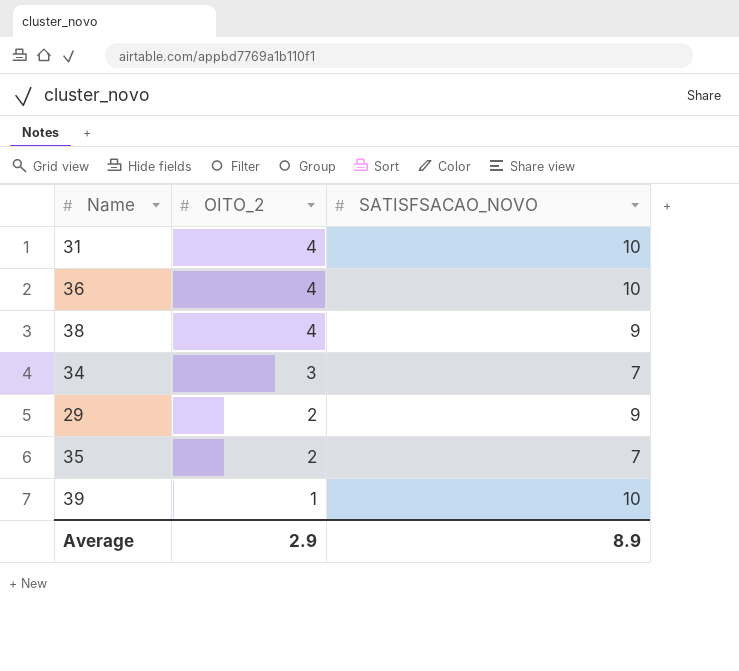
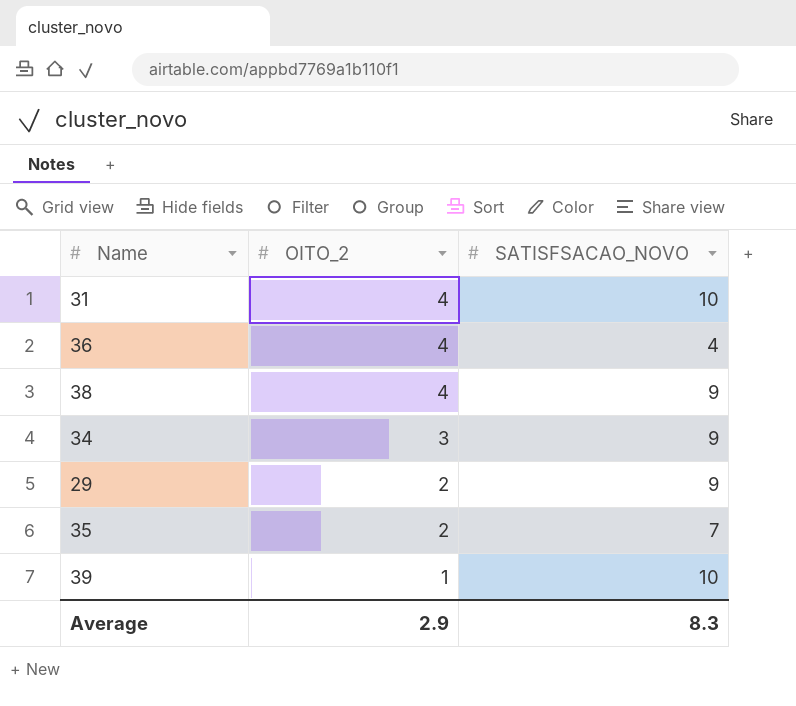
36 | SATISFSACAO_NOVO: 10 -> 4
34 | SATISFSACAO_NOVO: 7 -> 9
Average | SATISFSACAO_NOVO: 8.9 -> 8.3

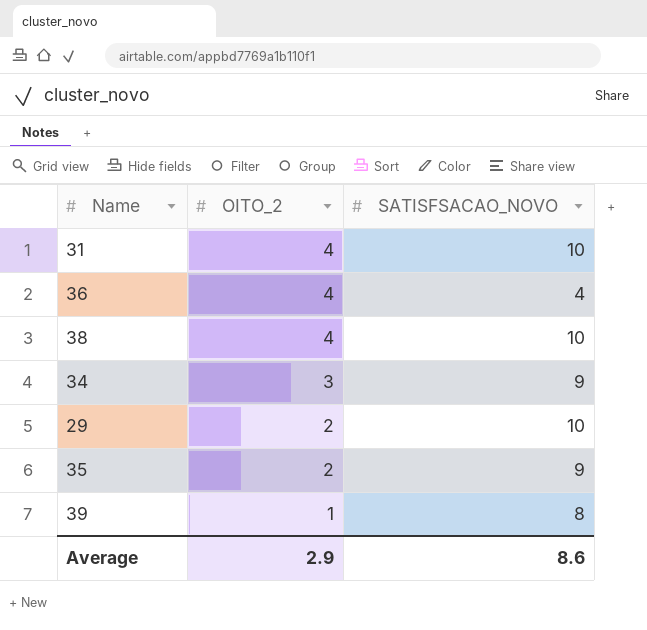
38 | SATISFSACAO_NOVO: 9 -> 10
29 | SATISFSACAO_NOVO: 9 -> 10
35 | SATISFSACAO_NOVO: 7 -> 9
39 | SATISFSACAO_NOVO: 10 -> 8
Average | SATISFSACAO_NOVO: 8.3 -> 8.6

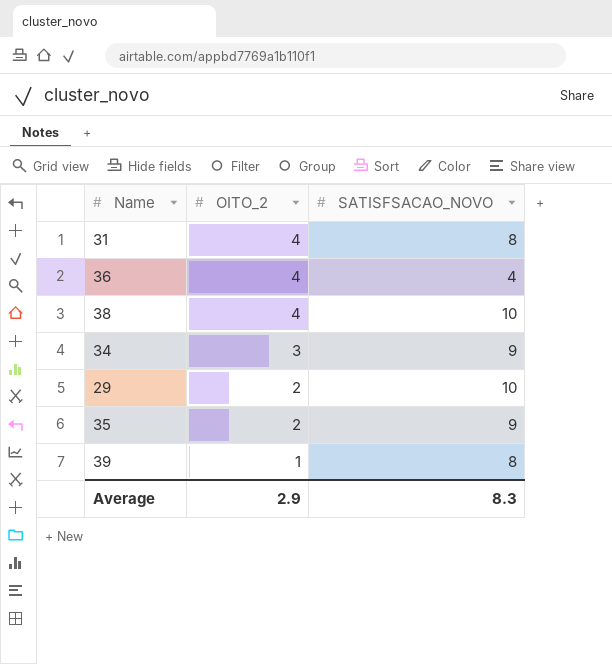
31 | SATISFSACAO_NOVO: 10 -> 8
Average | SATISFSACAO_NOVO: 8.6 -> 8.3

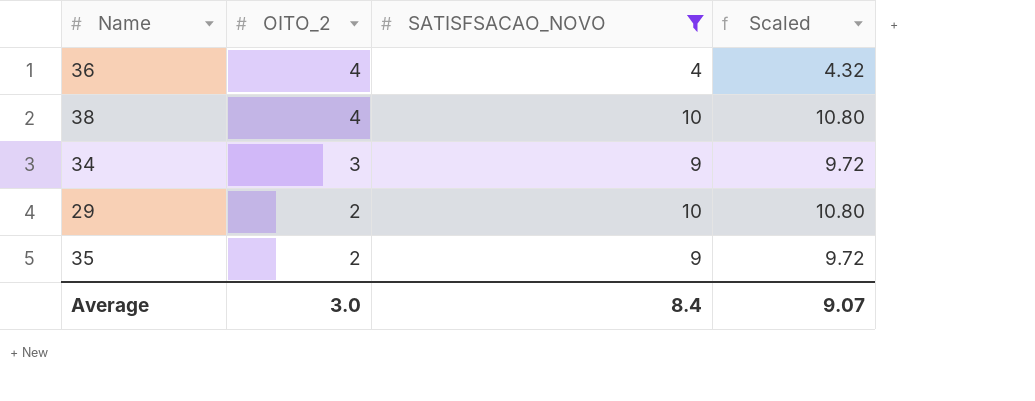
filter: none -> SATISFSACAO_NOVO != 8
column Scaled | formula: none -> [SATISFSACAO_NOVO] * 1.08
Average | OITO_2: 2.9 -> 3.0
Average | SATISFSACAO_NOVO: 8.3 -> 8.4

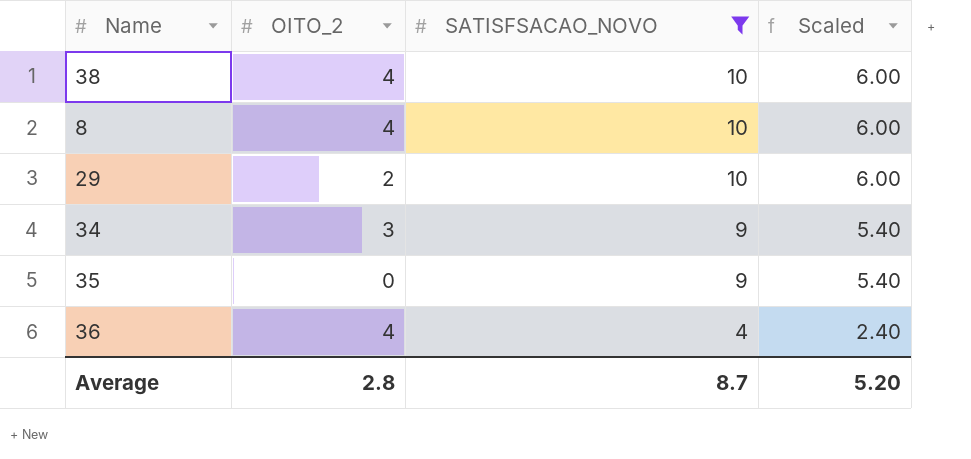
row order: OITO_2 descending -> SATISFSACAO_NOVO descending
column Scaled | formula: [SATISFSACAO_NOVO] * 1.08 -> [SATISFSACAO_NOVO] * 0.6
row 8: none -> 4 | 10 | 6.00
35 | OITO_2: 2 -> 0
Average | OITO_2: 3.0 -> 2.8
Average | SATISFSACAO_NOVO: 8.4 -> 8.7
Average | Scaled: 9.07 -> 5.20

